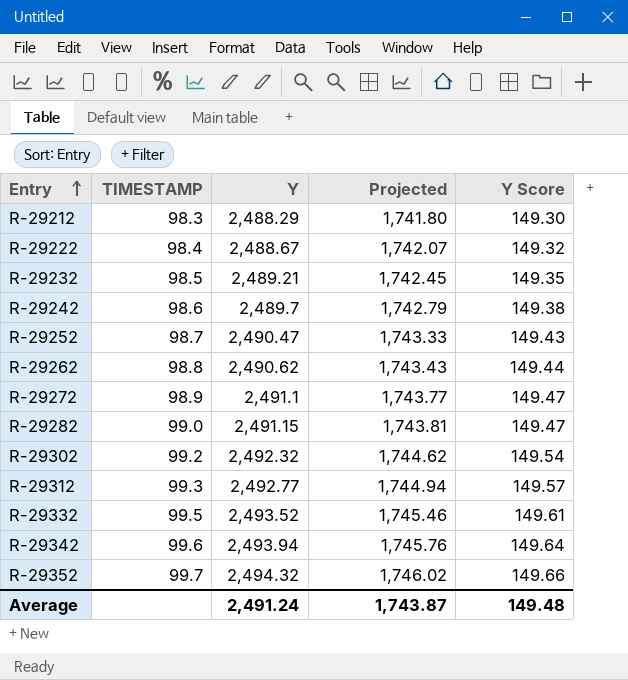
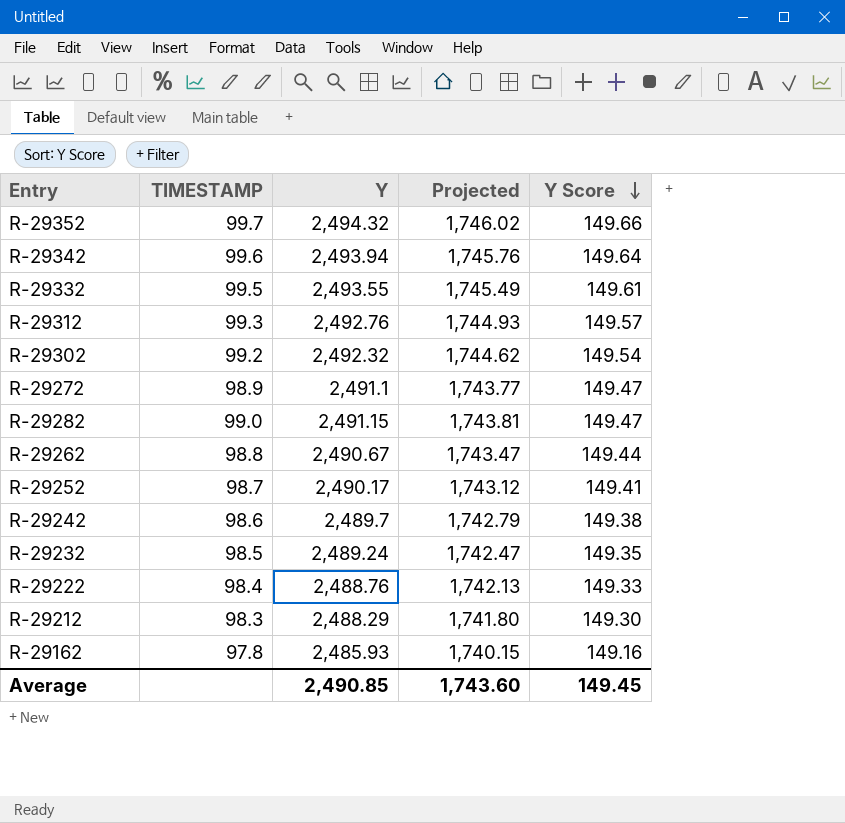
row order: Entry ascending -> Y Score descending
R-29332 | Y: 2,493.52 -> 2,493.55
R-29332 | Projected: 1,745.46 -> 1,745.49
R-29312 | Y: 2,492.77 -> 2,492.76
R-29312 | Projected: 1,744.94 -> 1,744.93
R-29262 | Y: 2,490.62 -> 2,490.67
R-29262 | Projected: 1,743.43 -> 1,743.47
R-29252 | Y: 2,490.47 -> 2,490.17
R-29252 | Projected: 1,743.33 -> 1,743.12
R-29252 | Y Score: 149.43 -> 149.41
R-29232 | Y: 2,489.21 -> 2,489.24
R-29232 | Projected: 1,742.45 -> 1,742.47
R-29222 | Y: 2,488.67 -> 2,488.76
R-29222 | Projected: 1,742.07 -> 1,742.13
R-29222 | Y Score: 149.32 -> 149.33
row R-29162: none -> 97.8 | 2,485.93 | 1,740.15 | 149.16
Average | Y: 2,491.24 -> 2,490.85
Average | Projected: 1,743.87 -> 1,743.60
Average | Y Score: 149.48 -> 149.45

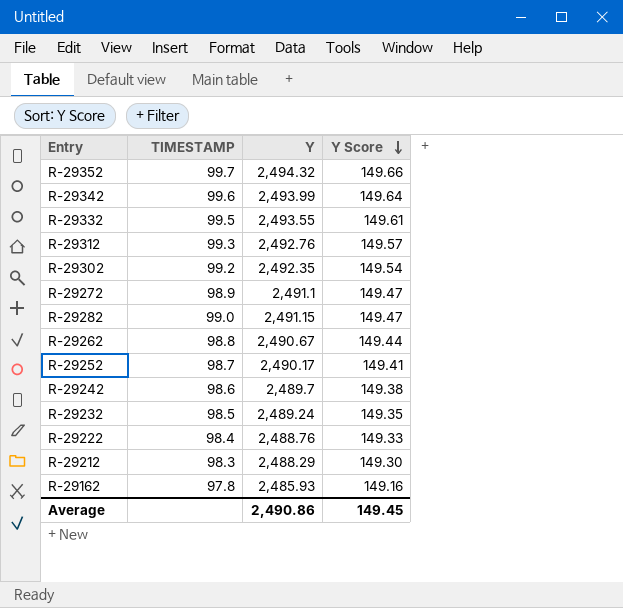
column Projected | formula: [Y] * 0.7 -> none
R-29342 | Y: 2,493.94 -> 2,493.99
R-29302 | Y: 2,492.32 -> 2,492.35
Average | Y: 2,490.85 -> 2,490.86

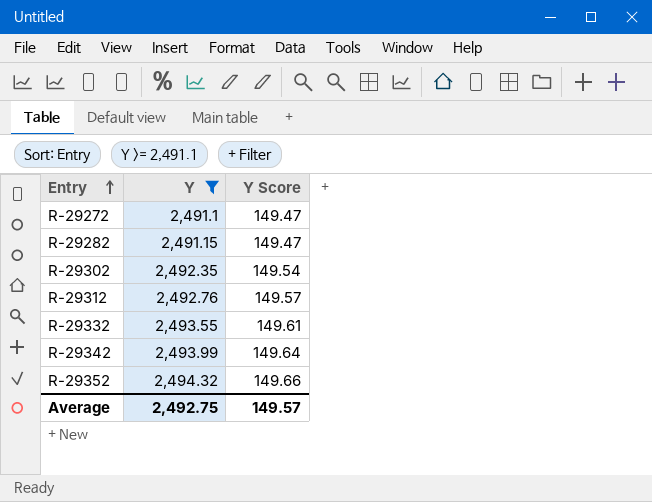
filter: none -> Y >= 2,491.1
row order: Y Score descending -> Entry ascending
column TIMESTAMP | position: 2 -> none
Average | Y: 2,490.86 -> 2,492.75
Average | Y Score: 149.45 -> 149.57

